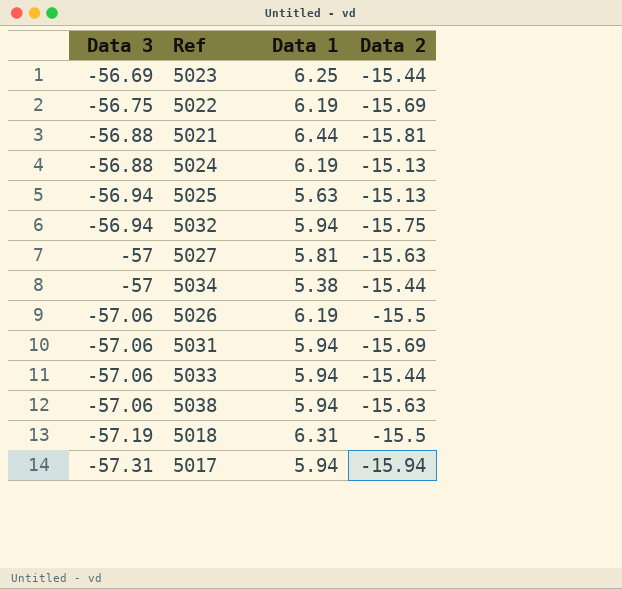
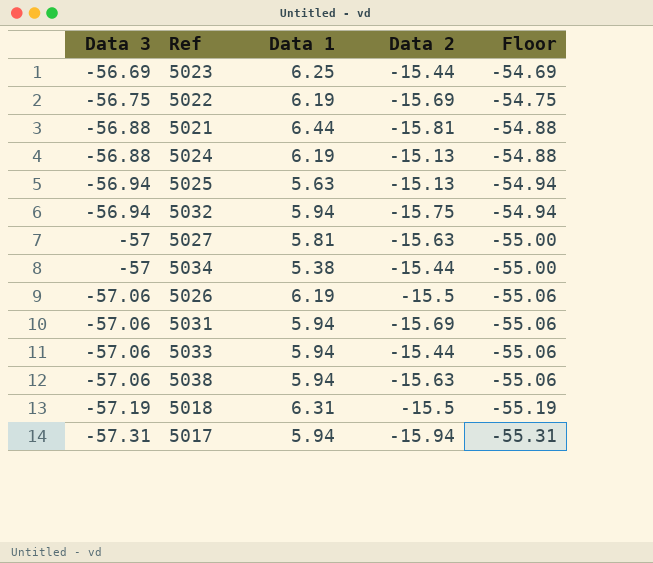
column Floor | formula: none -> [Data 3] + 2

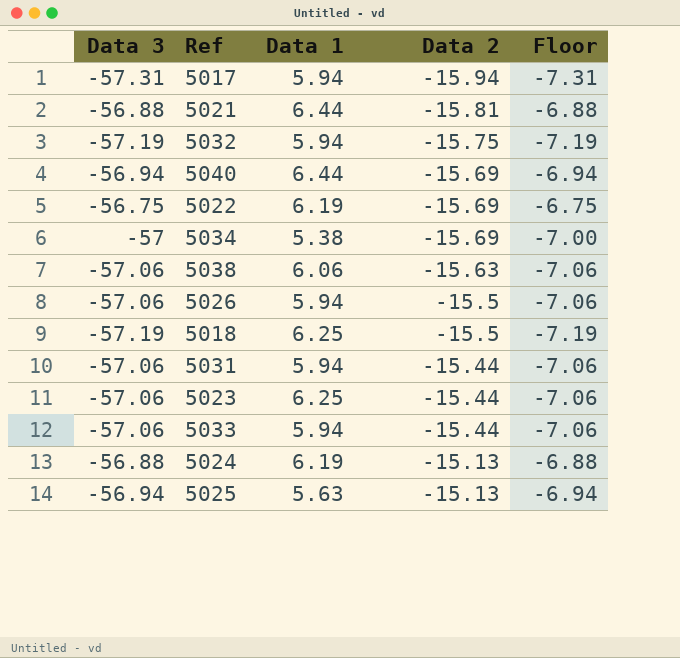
row order: Data 3 descending -> Data 2 ascending
column Floor | formula: [Data 3] + 2 -> [Data 3] + 50
row 5027: -57 | 5.81 | -15.63 | -55.00 -> none
5032 | Data 3: -56.94 -> -57.19
row 5040: none -> -56.94 | 6.44 | -15.69 | -6.94
5034 | Data 2: -15.44 -> -15.69
5038 | Data 1: 5.94 -> 6.06
5026 | Data 1: 6.19 -> 5.94
5018 | Data 1: 6.31 -> 6.25
5031 | Data 2: -15.69 -> -15.44
5023 | Data 3: -56.69 -> -57.06

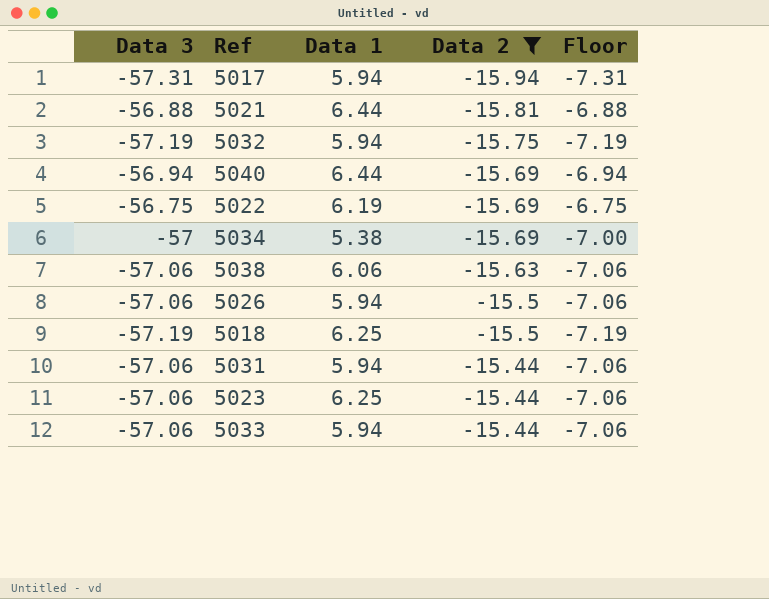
filter: none -> Data 2 != -15.13

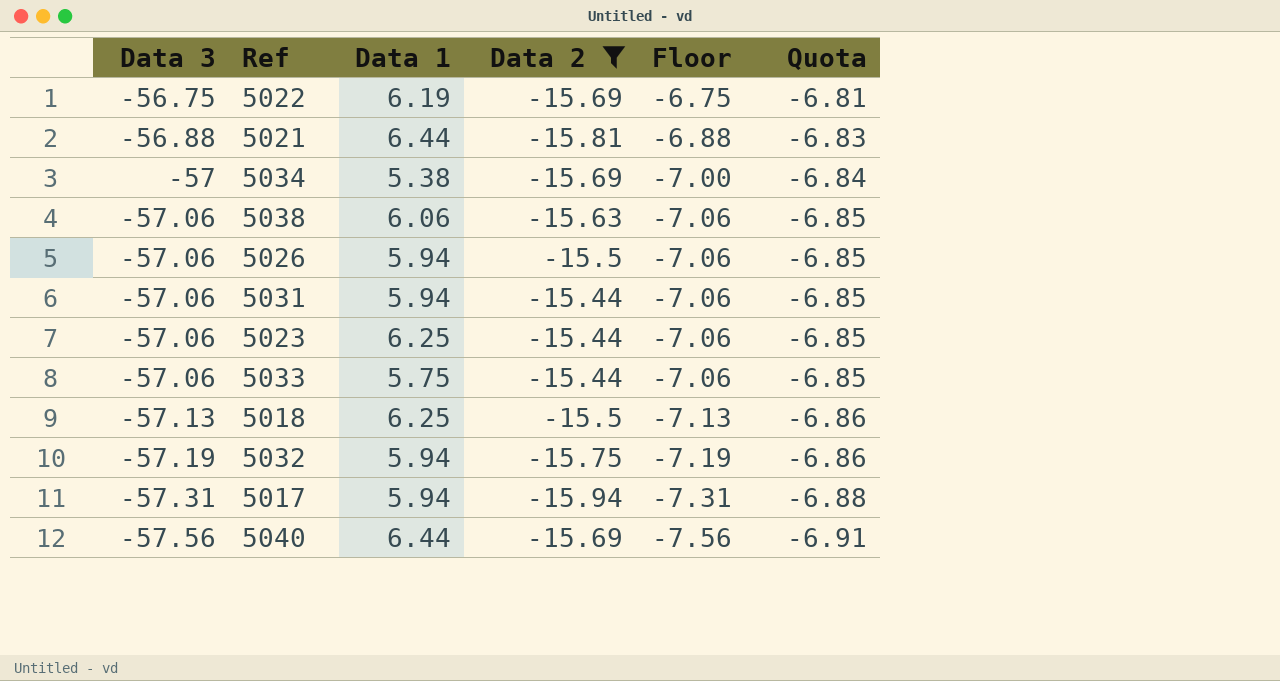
row order: Data 2 ascending -> Data 3 descending
column Quota | formula: none -> [Data 3] * 0.12
5033 | Data 1: 5.94 -> 5.75
5018 | Data 3: -57.19 -> -57.13
5018 | Floor: -7.19 -> -7.13
5040 | Data 3: -56.94 -> -57.56
5040 | Floor: -6.94 -> -7.56

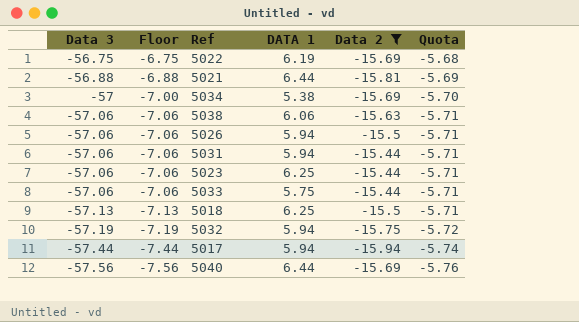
column Floor | position: 5 -> 2
column name: Data 1 -> DATA 1
column Quota | formula: [Data 3] * 0.12 -> [Data 3] * 0.1
5017 | Data 3: -57.31 -> -57.44
5017 | Floor: -7.31 -> -7.44

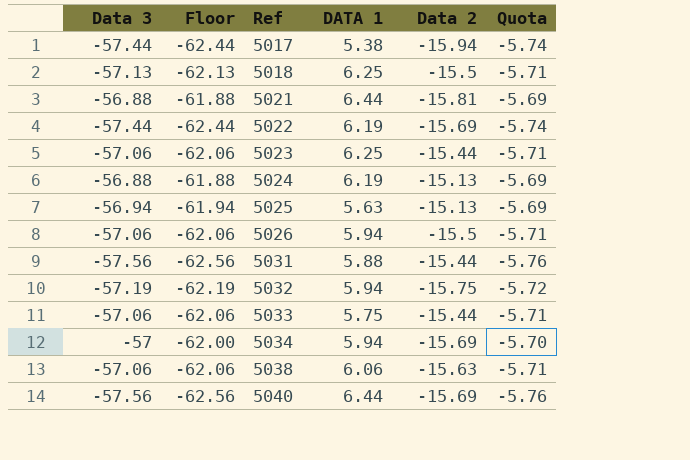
filter: Data 2 != -15.13 -> none
row order: Data 3 descending -> Ref ascending
column Floor | formula: [Data 3] + 50 -> [Data 3] - 5
5017 | DATA 1: 5.94 -> 5.38
5022 | Data 3: -56.75 -> -57.44
5022 | Quota: -5.68 -> -5.74
5031 | Data 3: -57.06 -> -57.56
5031 | DATA 1: 5.94 -> 5.88
5031 | Quota: -5.71 -> -5.76
5034 | DATA 1: 5.38 -> 5.94

